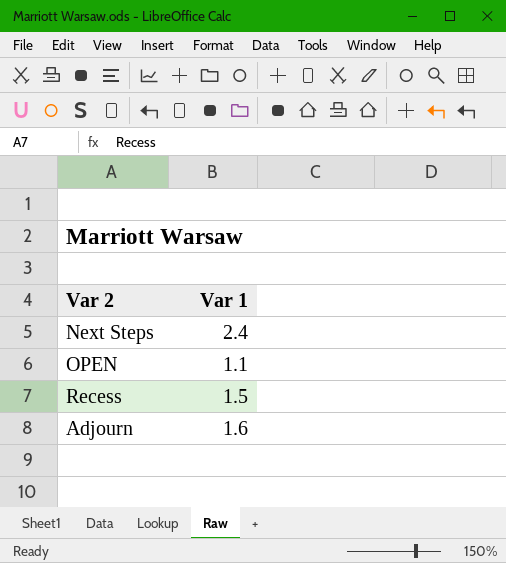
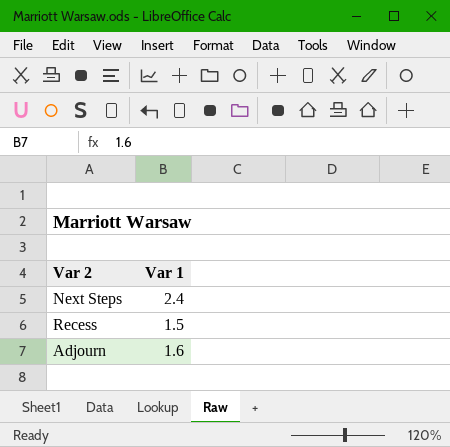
row OPEN: 1.1 -> none

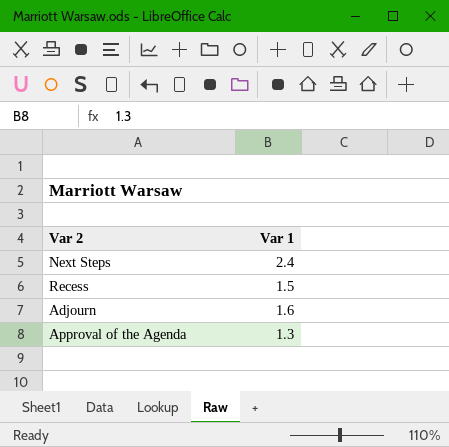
row Approval of the Agenda: none -> 1.3

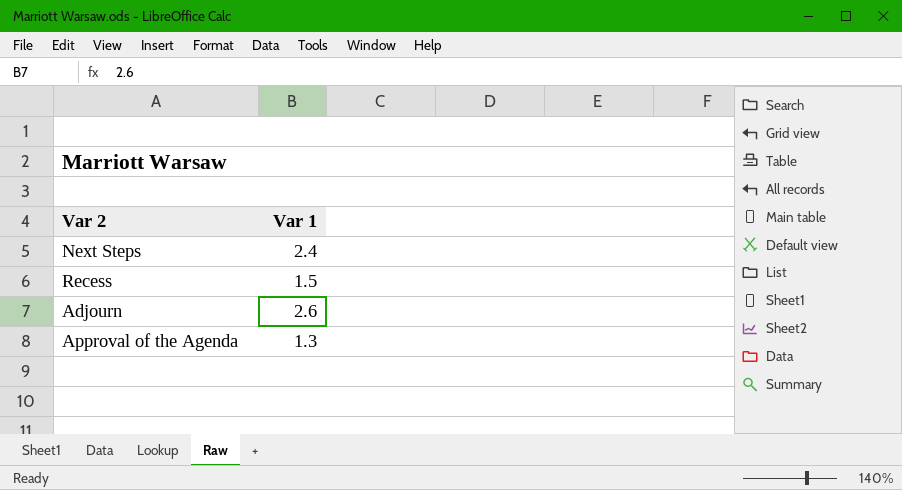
Adjourn | Var 1: 1.6 -> 2.6

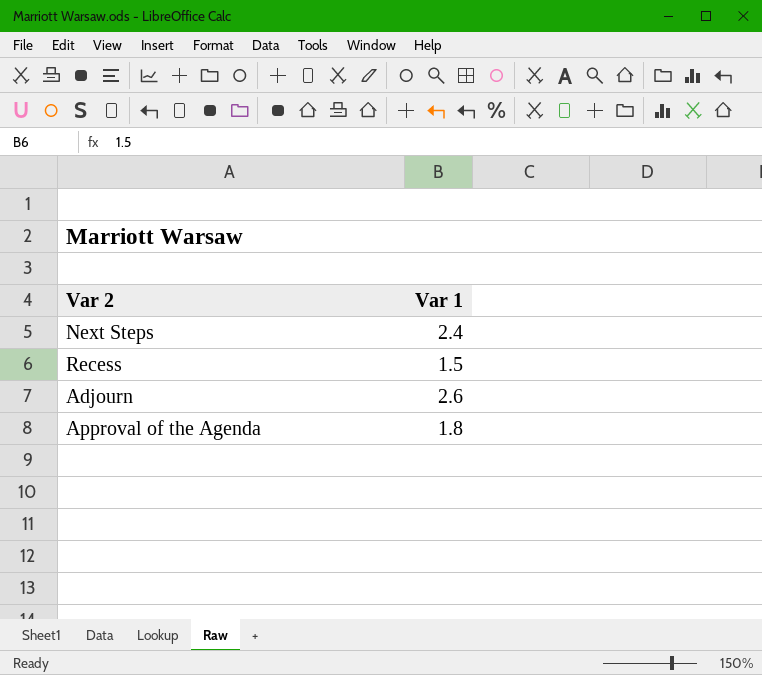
Approval of the Agenda | Var 1: 1.3 -> 1.8

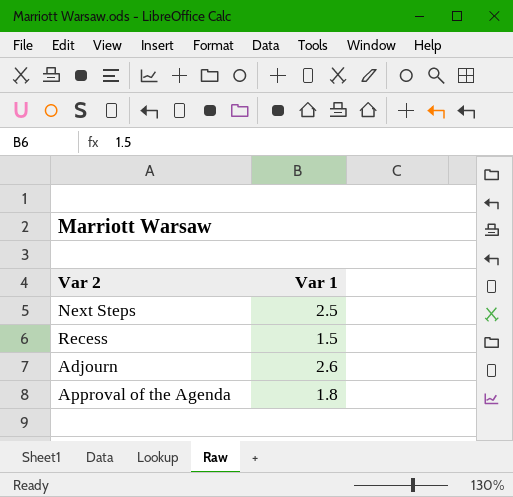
Next Steps | Var 1: 2.4 -> 2.5

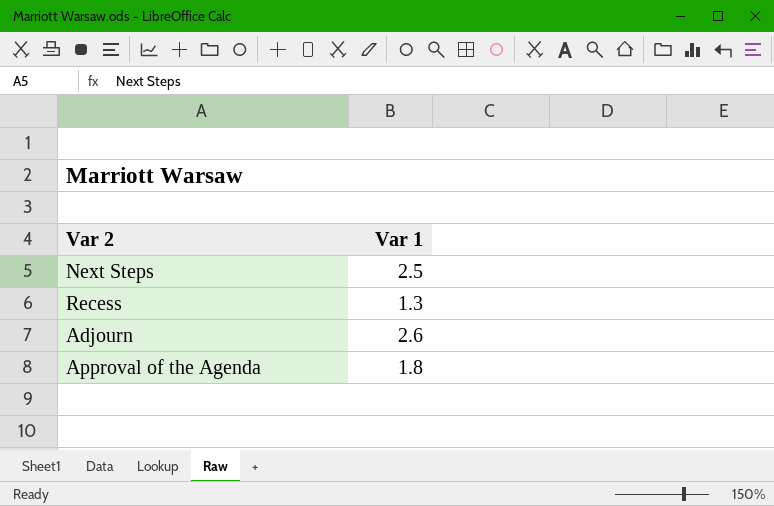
Recess | Var 1: 1.5 -> 1.3

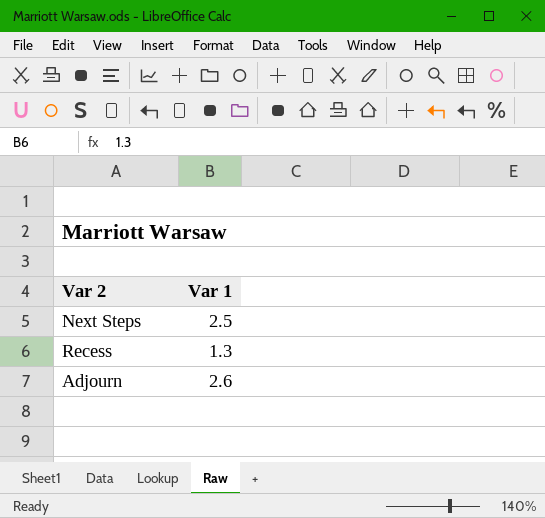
row Approval of the Agenda: 1.8 -> none

